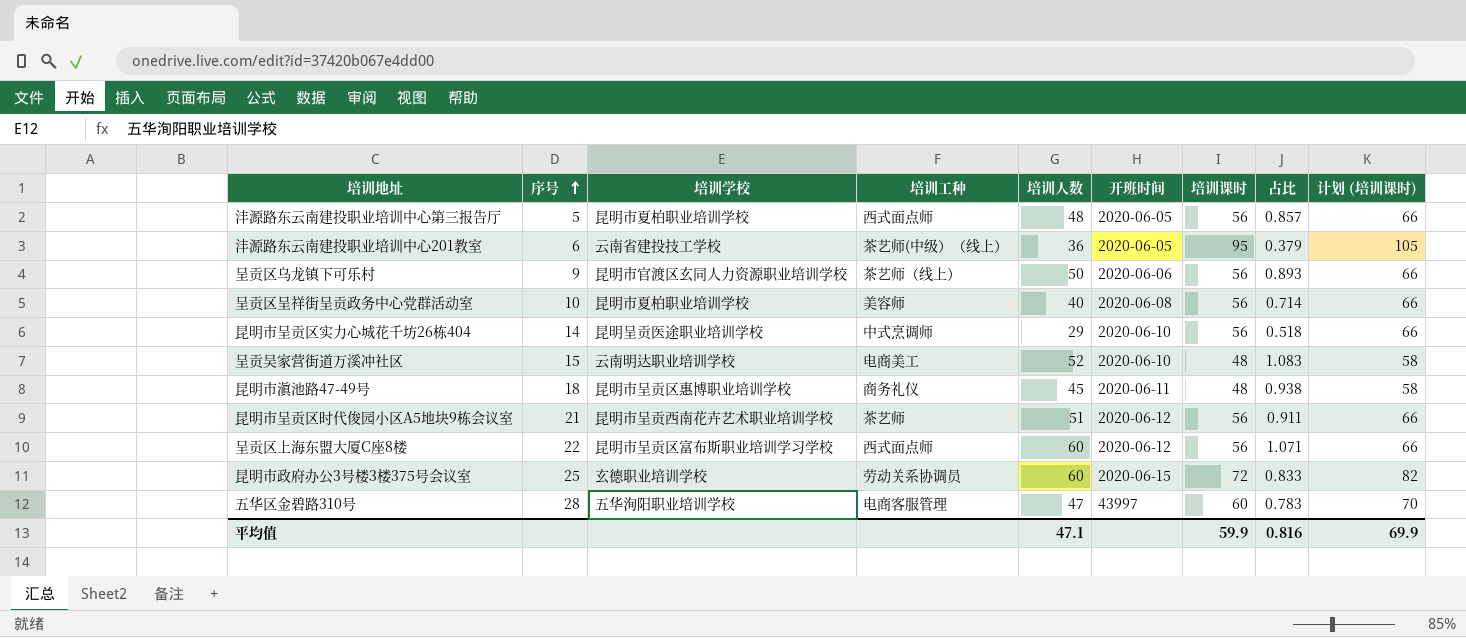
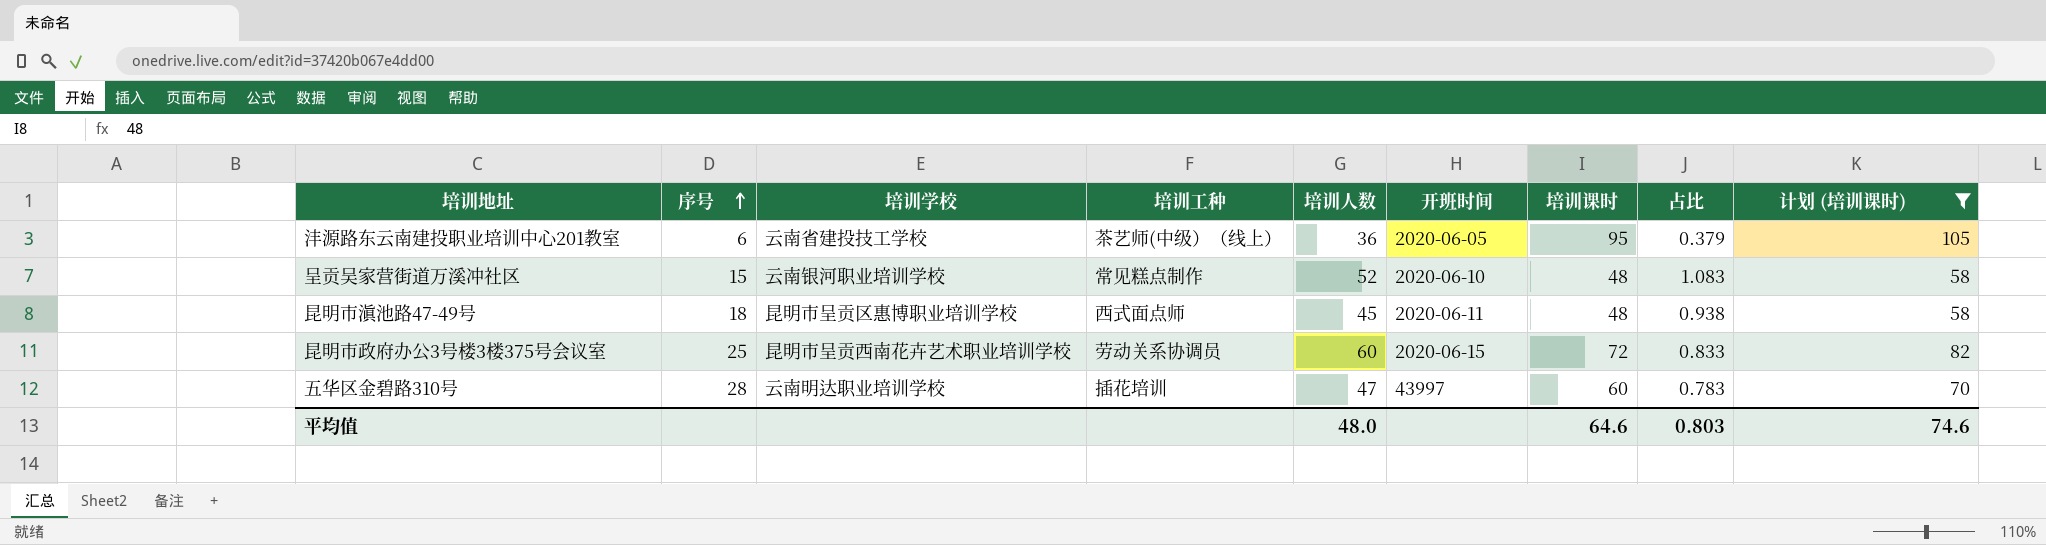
filter: none -> 计划 (培训课时) != 66
呈贡吴家营街道万溪冲社区 | 培训学校: 云南明达职业培训学校 -> 云南银河职业培训学校
呈贡吴家营街道万溪冲社区 | 培训工种: 电商美工 -> 常见糕点制作
昆明市滇池路47-49号 | 培训工种: 商务礼仪 -> 西式面点师
昆明市政府办公3号楼3楼375号会议室 | 培训学校: 玄德职业培训学校 -> 昆明市呈贡西南花卉艺术职业培训学校
五华区金碧路310号 | 培训学校: 五华洵阳职业培训学校 -> 云南明达职业培训学校
五华区金碧路310号 | 培训工种: 电商客服管理 -> 插花培训
平均值 | 培训人数: 47.1 -> 48.0
平均值 | 培训课时: 59.9 -> 64.6
平均值 | 占比: 0.816 -> 0.803
平均值 | 计划 (培训课时): 69.9 -> 74.6

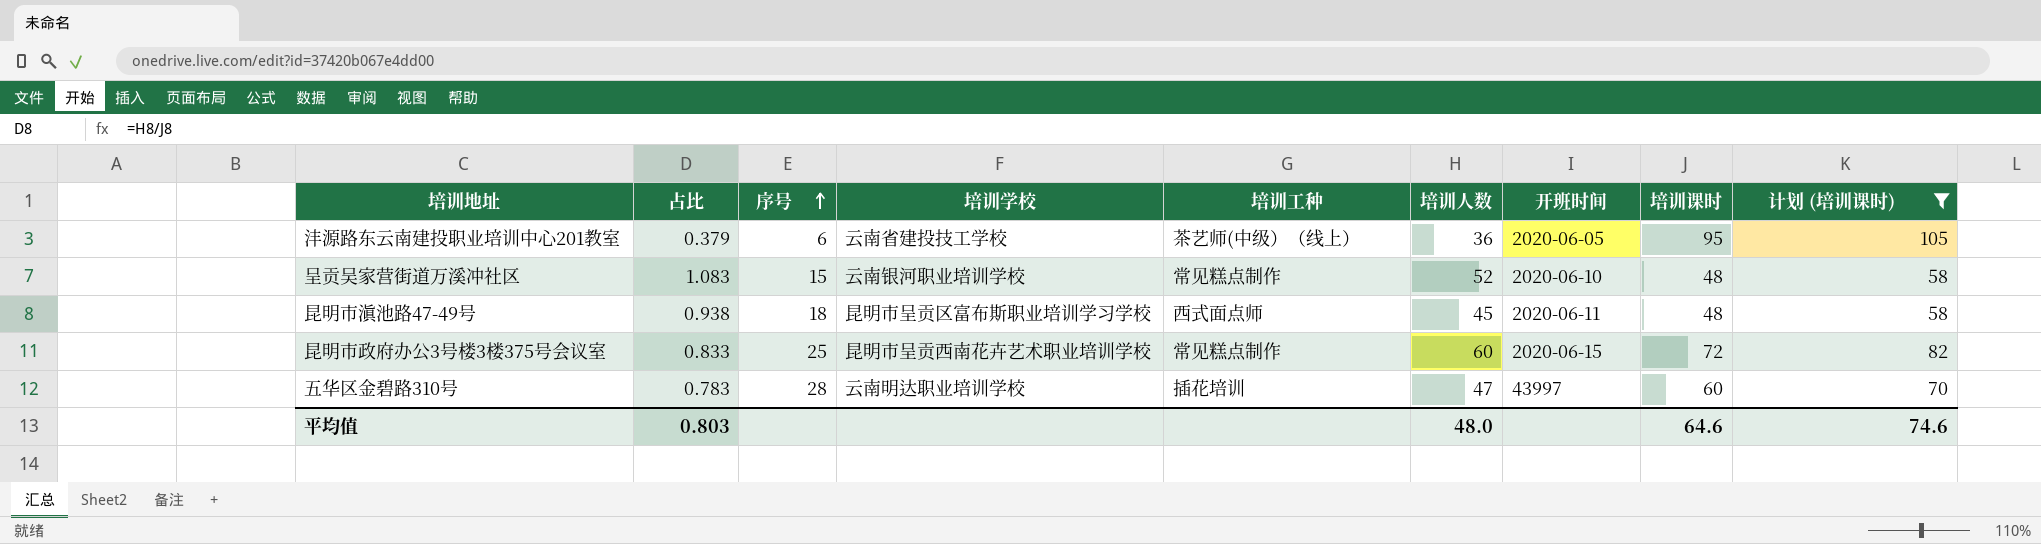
column 占比 | position: 8 -> 2
昆明市滇池路47-49号 | 培训学校: 昆明市呈贡区惠博职业培训学校 -> 昆明市呈贡区富布斯职业培训学习学校
昆明市政府办公3号楼3楼375号会议室 | 培训工种: 劳动关系协调员 -> 常见糕点制作

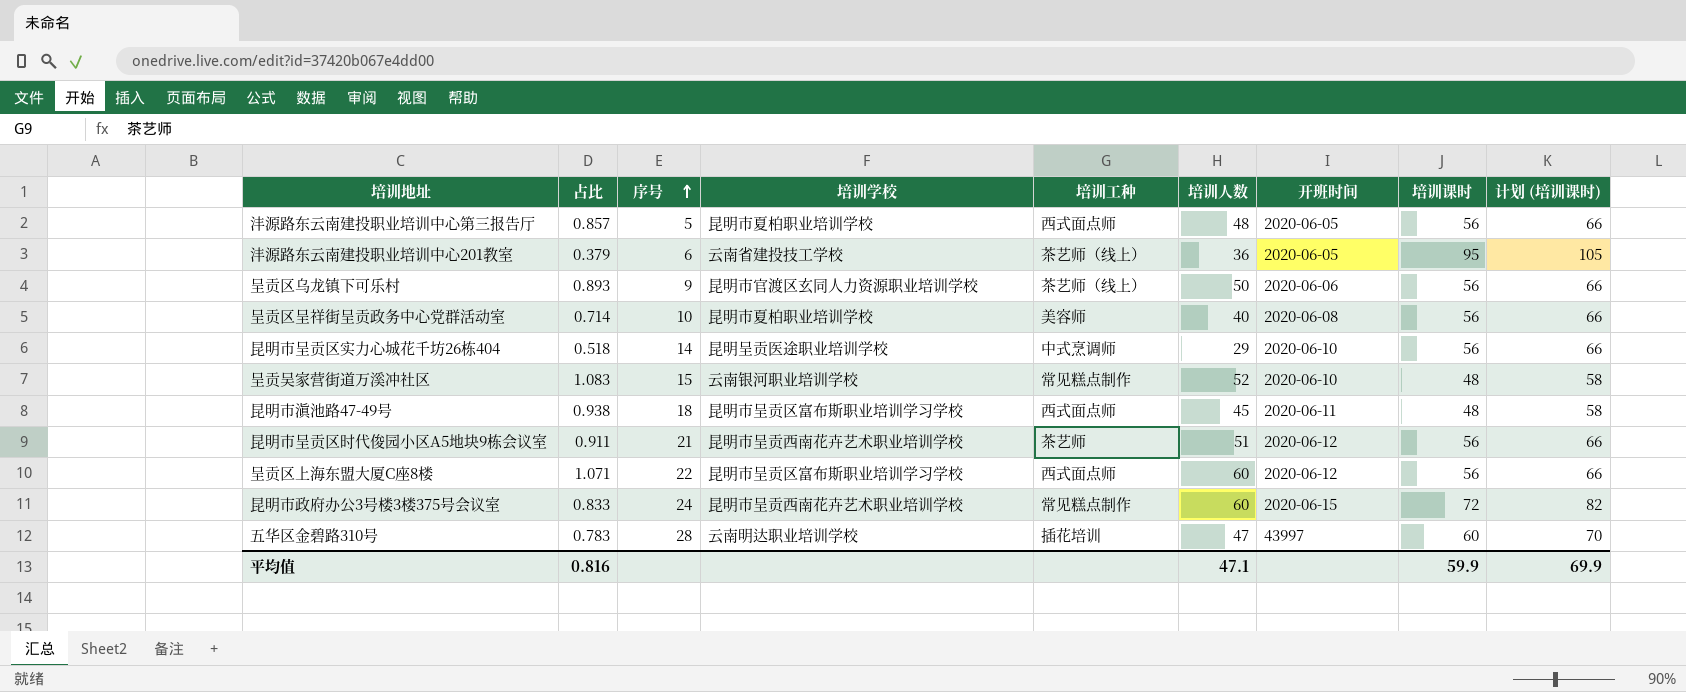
filter: 计划 (培训课时) != 66 -> none
沣源路东云南建投职业培训中心201教室 | 培训工种: 茶艺师(中级）（线上） -> 茶艺师（线上）
昆明市政府办公3号楼3楼375号会议室 | 序号: 25 -> 24
平均值 | 占比: 0.803 -> 0.816
平均值 | 培训人数: 48.0 -> 47.1
平均值 | 培训课时: 64.6 -> 59.9
平均值 | 计划 (培训课时): 74.6 -> 69.9

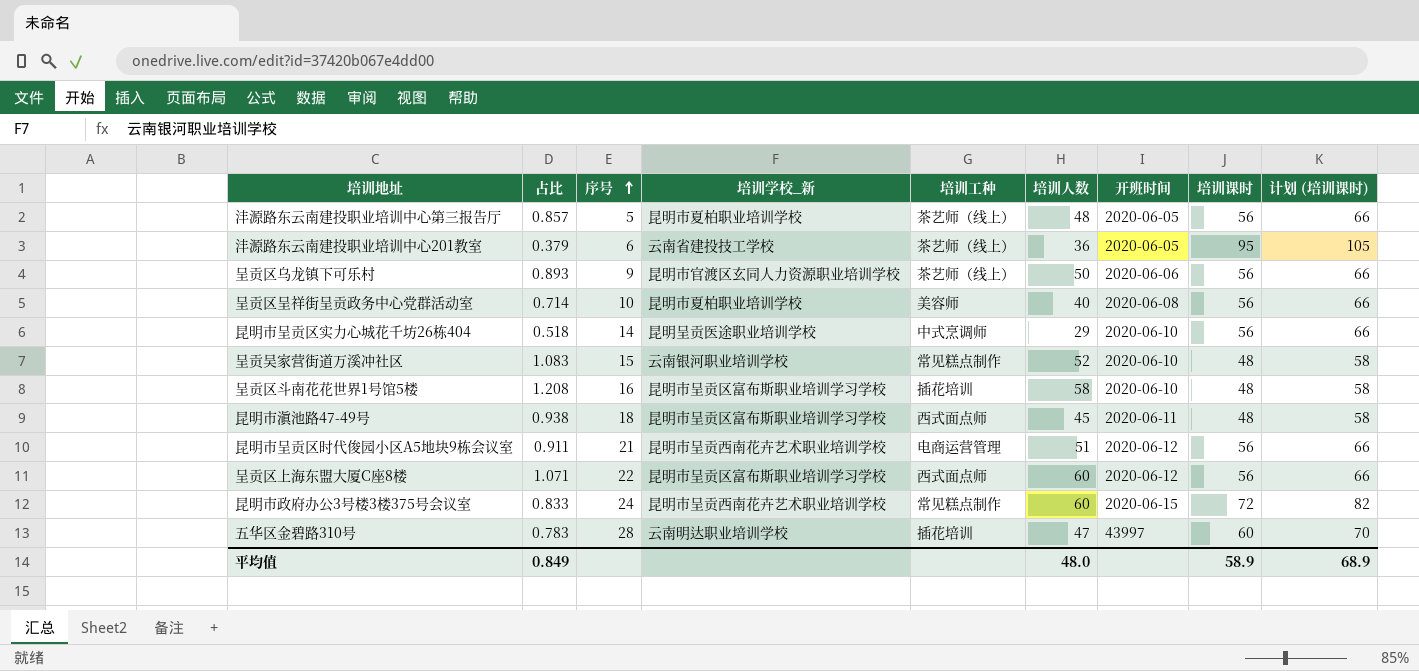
column name: 培训学校 -> 培训学校_新
沣源路东云南建投职业培训中心第三报告厅 | 培训工种: 西式面点师 -> 茶艺师（线上）
row 呈贡区斗南花花世界1号馆5楼: none -> 1.208 | 16 | 昆明市呈贡区富布斯职业培训学习学校 | 插花培训 | 58 | 2020-06-10 | 48 | 58
昆明市呈贡区时代俊园小区A5地块9栋会议室 | 培训工种: 茶艺师 -> 电商运营管理
平均值 | 占比: 0.816 -> 0.849
平均值 | 培训人数: 47.1 -> 48.0
平均值 | 培训课时: 59.9 -> 58.9
平均值 | 计划 (培训课时): 69.9 -> 68.9

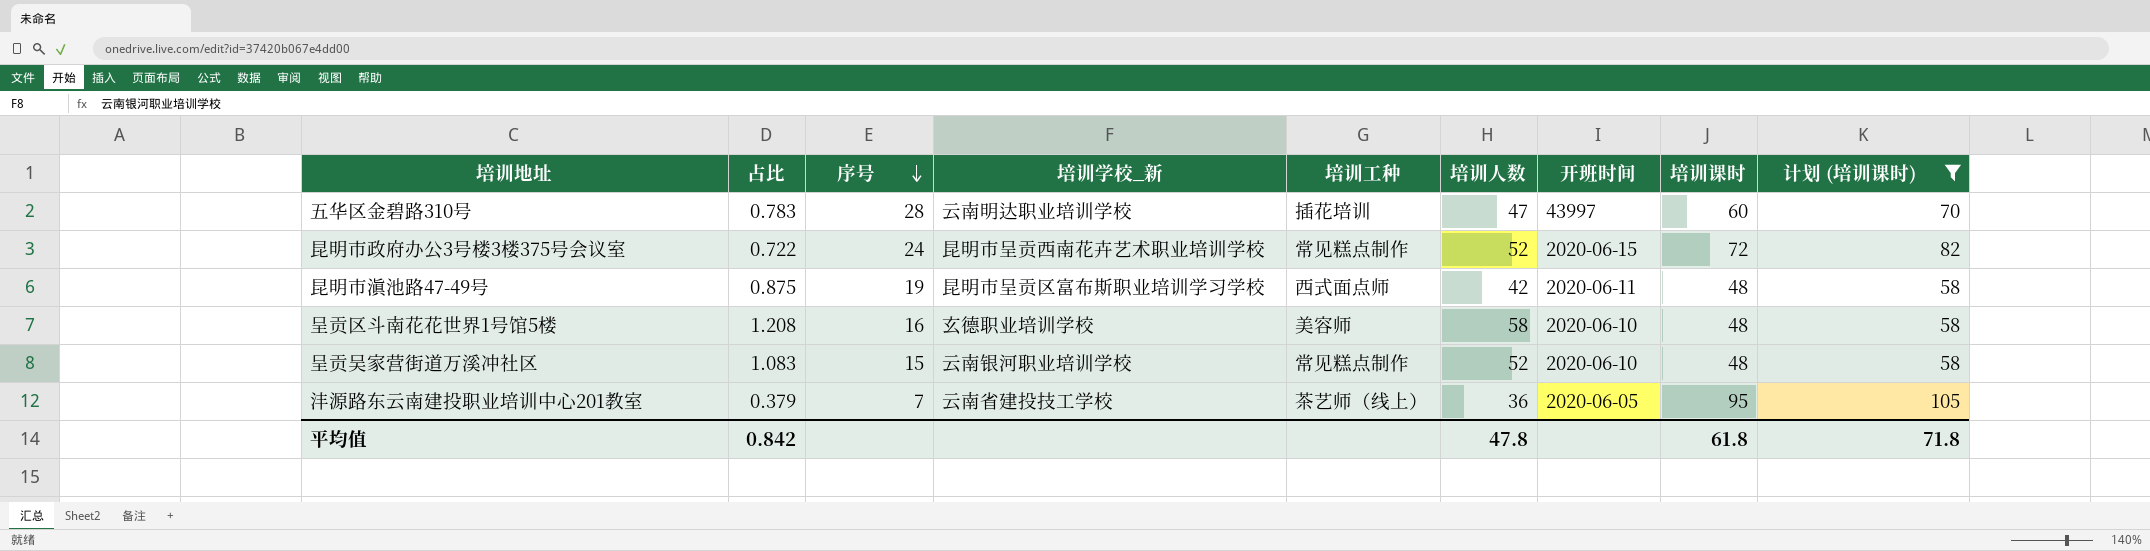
filter: none -> 计划 (培训课时) != 66
row order: 序号 ascending -> 序号 descending
昆明市政府办公3号楼3楼375号会议室 | 占比: 0.833 -> 0.722
昆明市政府办公3号楼3楼375号会议室 | 培训人数: 60 -> 52
昆明市滇池路47-49号 | 占比: 0.938 -> 0.875
昆明市滇池路47-49号 | 序号: 18 -> 19
昆明市滇池路47-49号 | 培训人数: 45 -> 42
呈贡区斗南花花世界1号馆5楼 | 培训学校_新: 昆明市呈贡区富布斯职业培训学习学校 -> 玄德职业培训学校
呈贡区斗南花花世界1号馆5楼 | 培训工种: 插花培训 -> 美容师
沣源路东云南建投职业培训中心201教室 | 序号: 6 -> 7
平均值 | 占比: 0.849 -> 0.842
平均值 | 培训人数: 48.0 -> 47.8
平均值 | 培训课时: 58.9 -> 61.8
平均值 | 计划 (培训课时): 68.9 -> 71.8

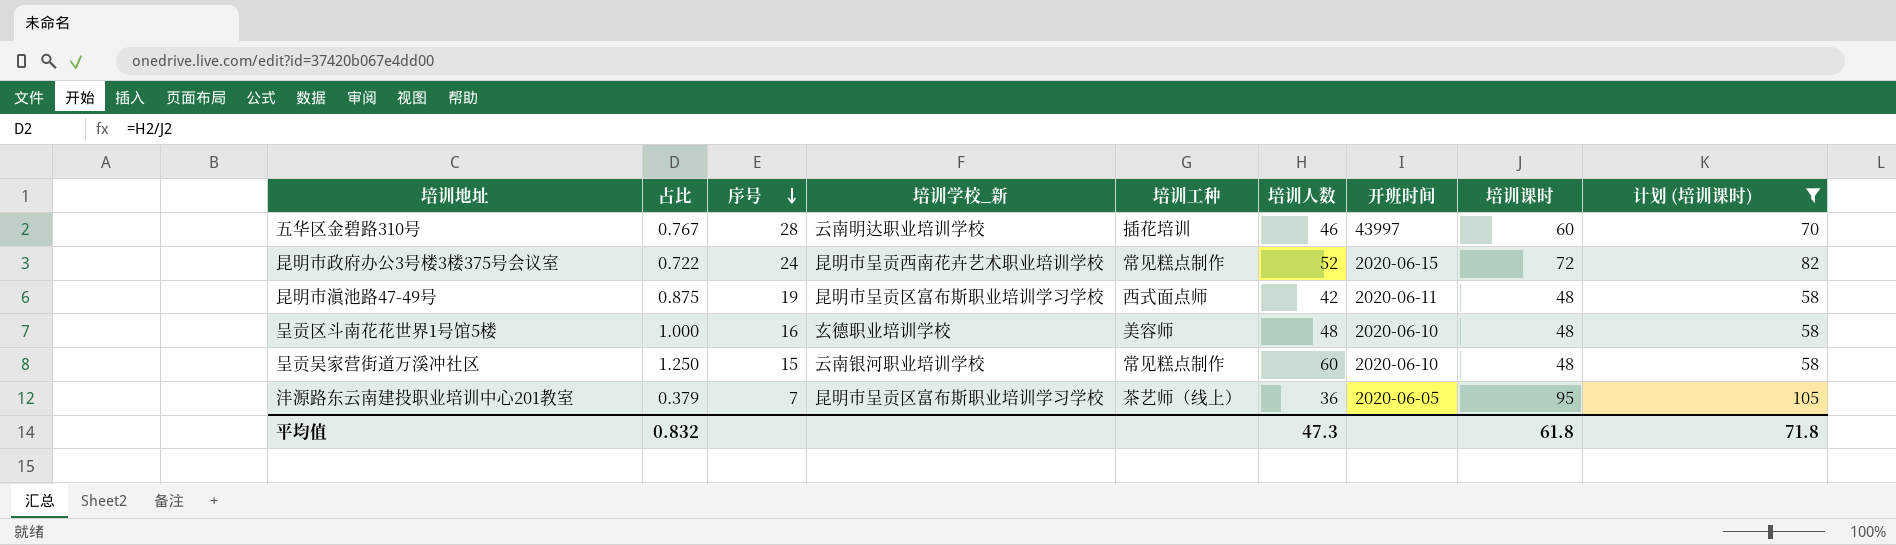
五华区金碧路310号 | 占比: 0.783 -> 0.767
五华区金碧路310号 | 培训人数: 47 -> 46
呈贡区斗南花花世界1号馆5楼 | 占比: 1.208 -> 1.000
呈贡区斗南花花世界1号馆5楼 | 培训人数: 58 -> 48
呈贡吴家营街道万溪冲社区 | 占比: 1.083 -> 1.250
呈贡吴家营街道万溪冲社区 | 培训人数: 52 -> 60
沣源路东云南建投职业培训中心201教室 | 培训学校_新: 云南省建投技工学校 -> 昆明市呈贡区富布斯职业培训学习学校
平均值 | 占比: 0.842 -> 0.832
平均值 | 培训人数: 47.8 -> 47.3

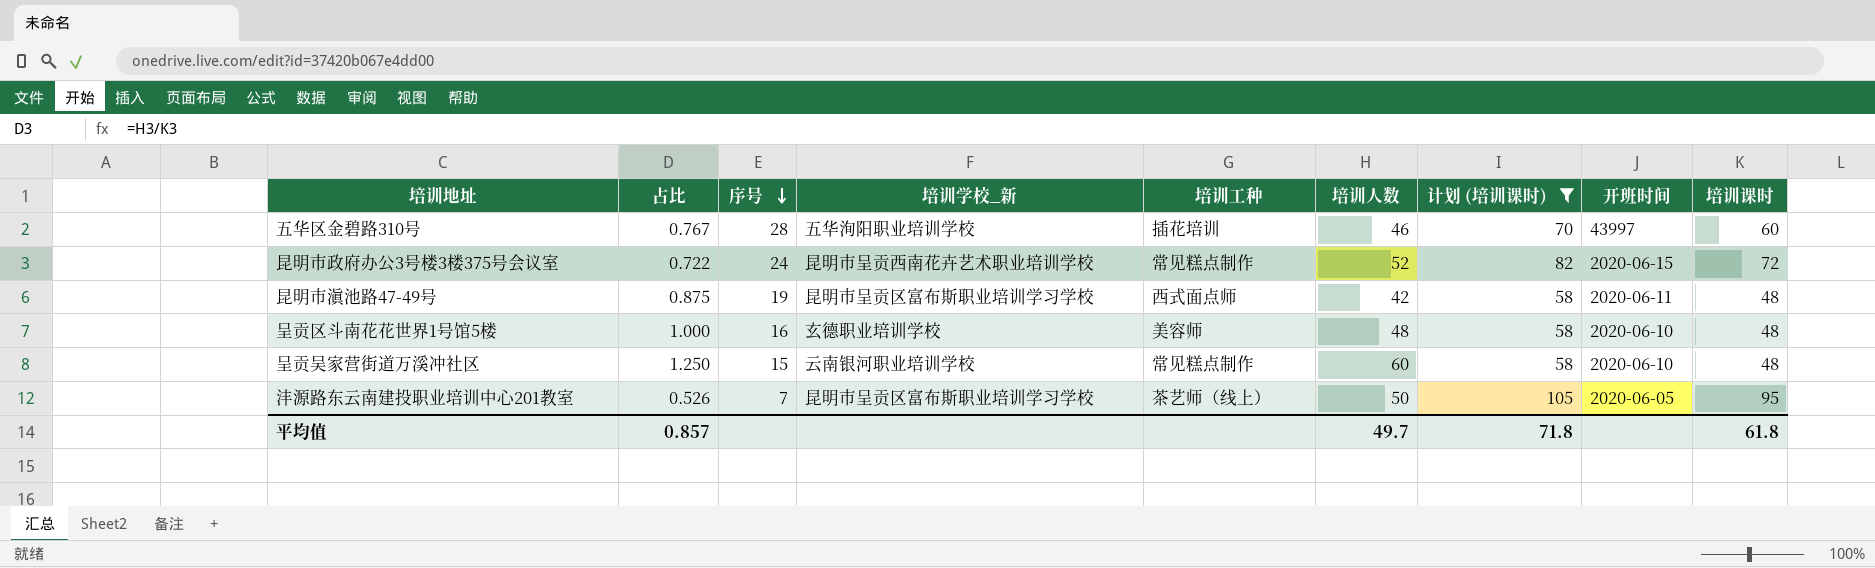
column 计划 (培训课时) | position: 9 -> 7
五华区金碧路310号 | 培训学校_新: 云南明达职业培训学校 -> 五华洵阳职业培训学校
沣源路东云南建投职业培训中心201教室 | 占比: 0.379 -> 0.526
沣源路东云南建投职业培训中心201教室 | 培训人数: 36 -> 50
平均值 | 占比: 0.832 -> 0.857
平均值 | 培训人数: 47.3 -> 49.7

